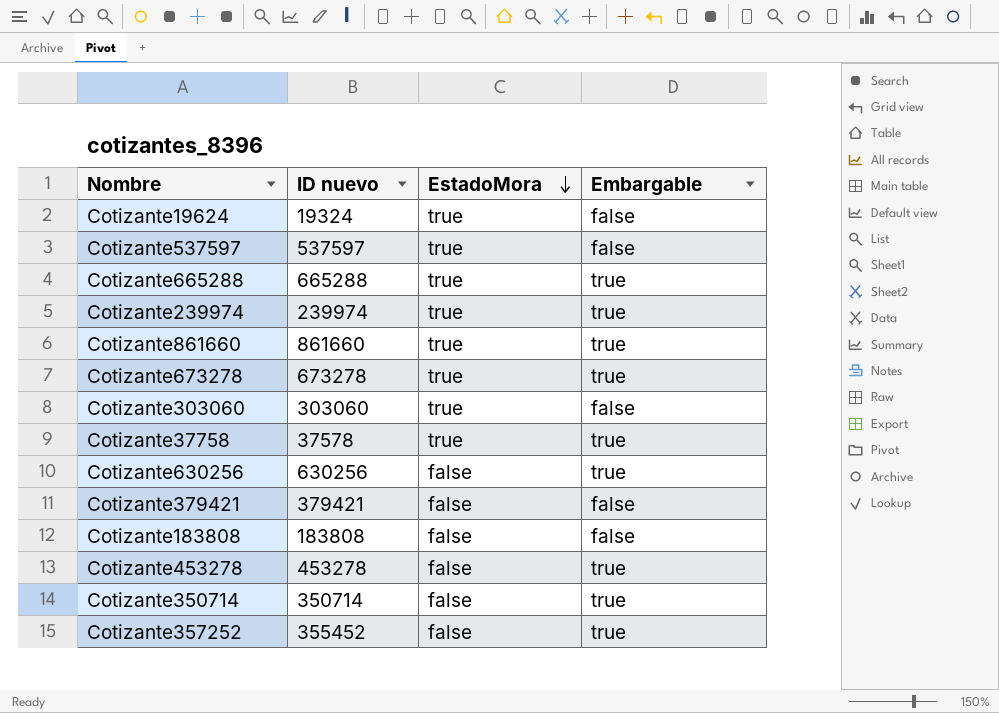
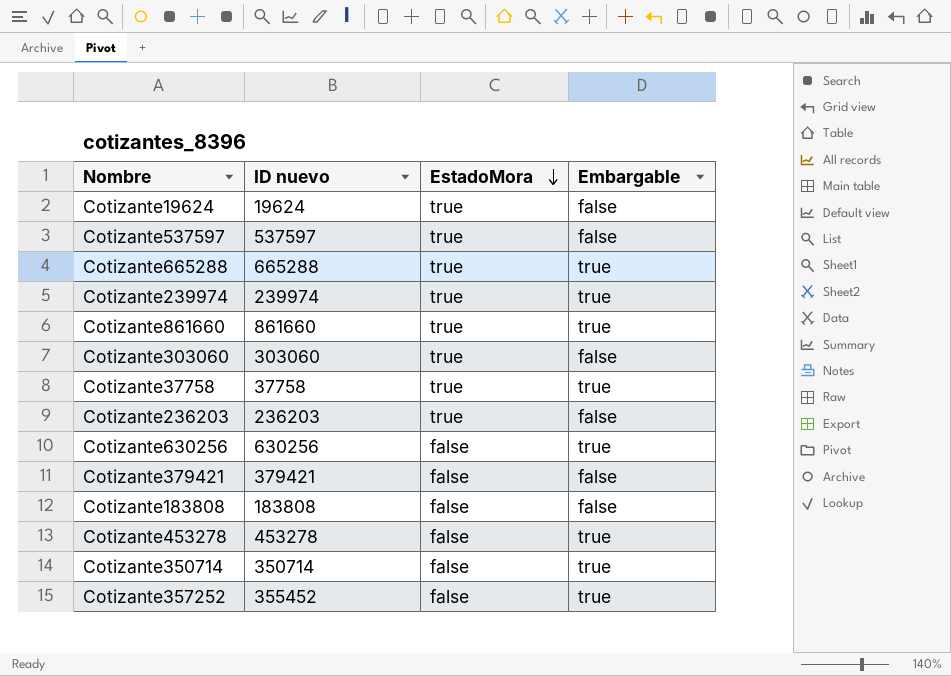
row Cotizante673278: 673278 | true | true -> none
Cotizante19624 | ID nuevo: 19324 -> 19624
Cotizante37758 | ID nuevo: 37578 -> 37758
row Cotizante236203: none -> 236203 | true | false

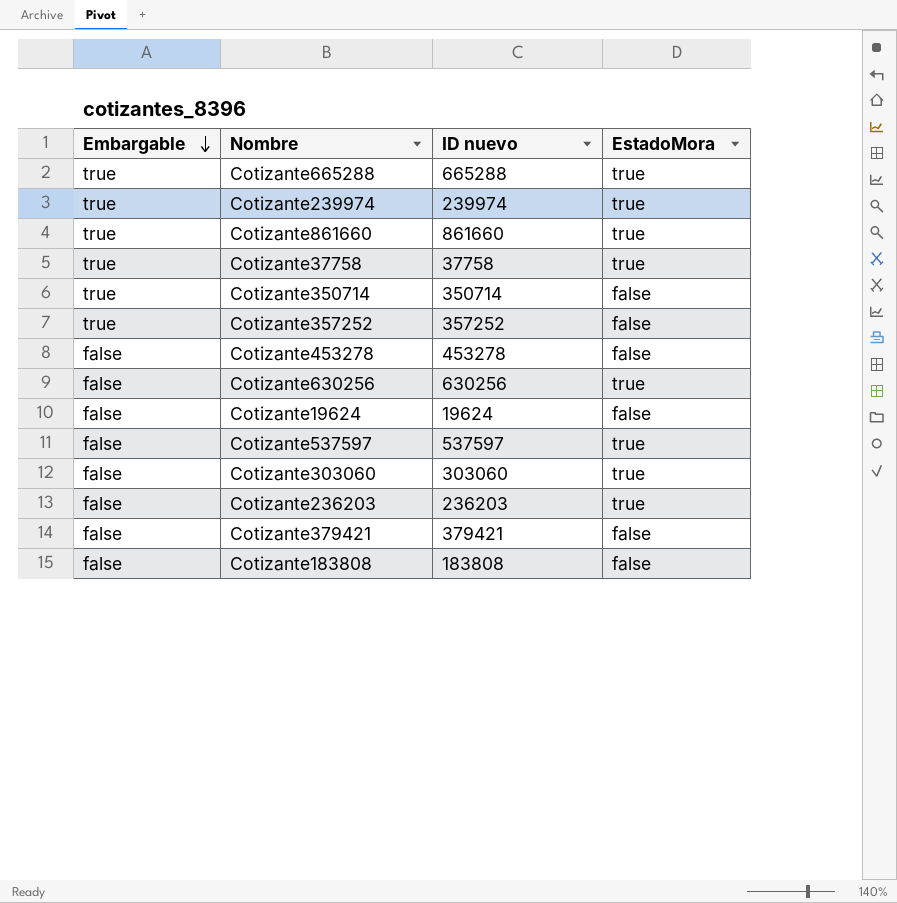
row order: EstadoMora descending -> Embargable descending
column Embargable | position: 4 -> 1
Cotizante357252 | ID nuevo: 355452 -> 357252
Cotizante453278 | Embargable: true -> false
Cotizante630256 | Embargable: true -> false
Cotizante630256 | EstadoMora: false -> true
Cotizante19624 | EstadoMora: true -> false

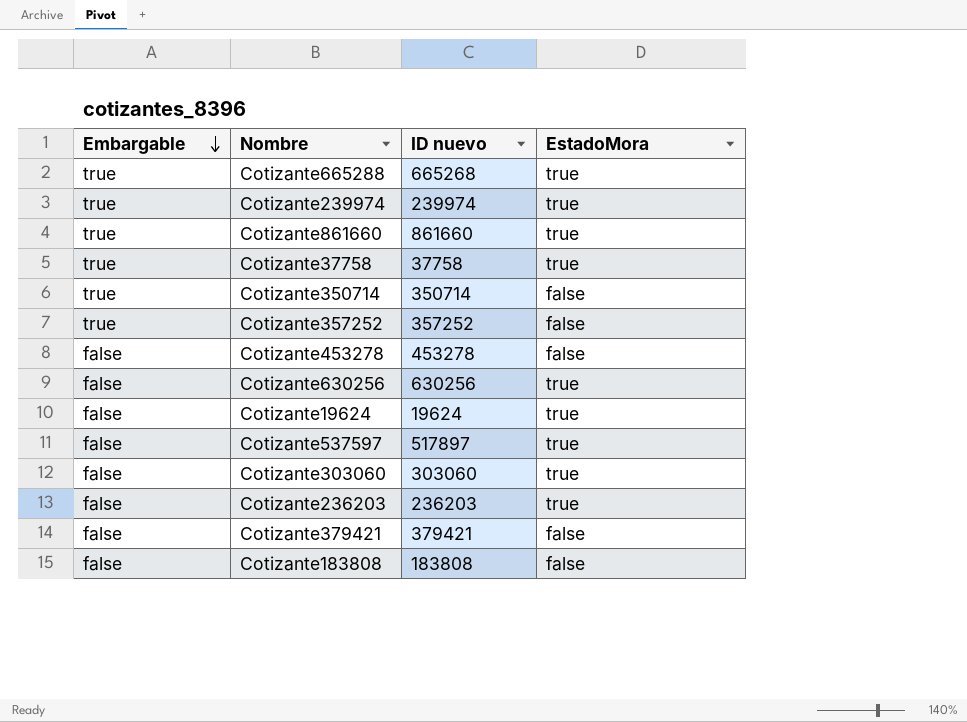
Cotizante665288 | ID nuevo: 665288 -> 665268
Cotizante19624 | EstadoMora: false -> true
Cotizante537597 | ID nuevo: 537597 -> 517897

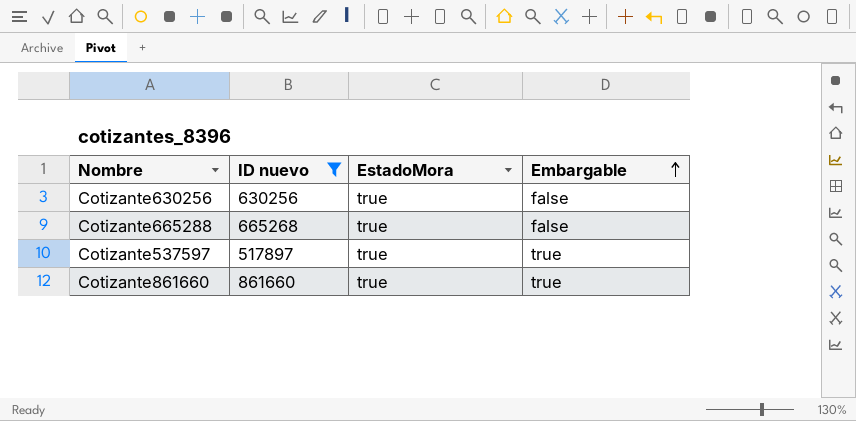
filter: none -> ID nuevo >= 517897
row order: Embargable descending -> Embargable ascending
column Embargable | position: 1 -> 4
Cotizante665288 | Embargable: true -> false
Cotizante537597 | Embargable: false -> true

